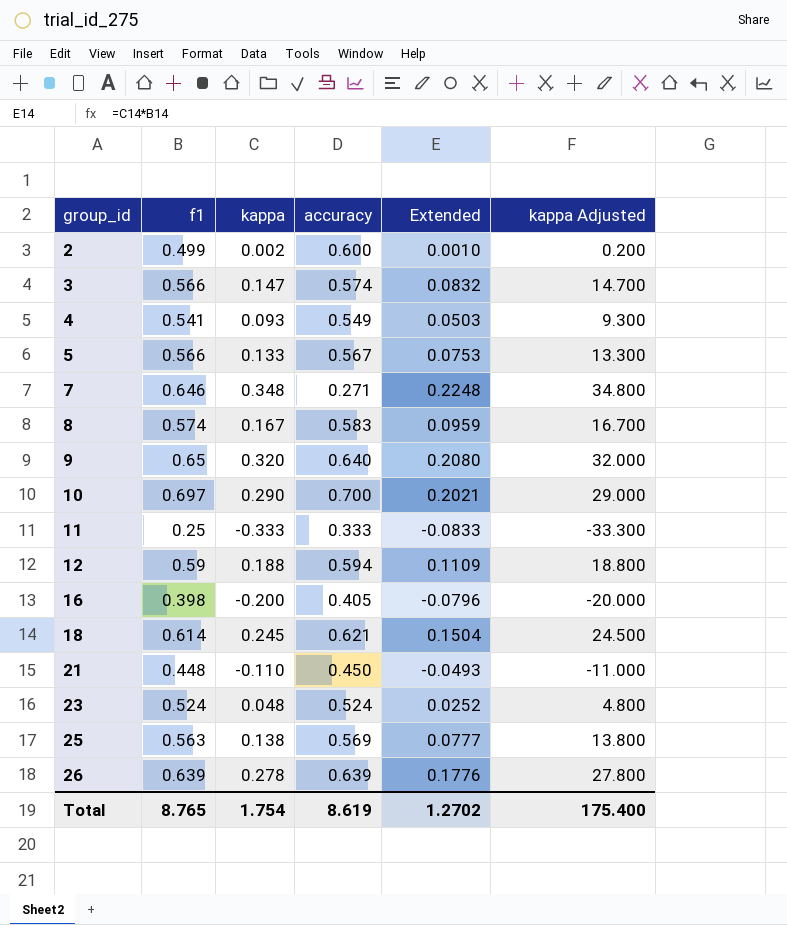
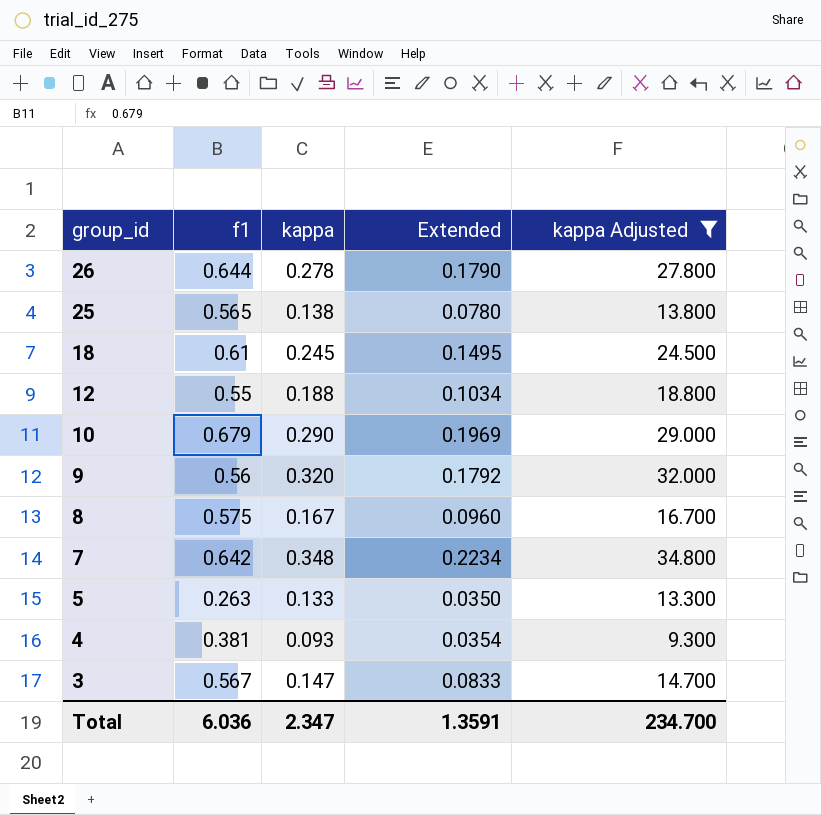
filter: none -> kappa Adjusted >= 9.300
row order: group_id ascending -> group_id descending
column accuracy | position: 4 -> none
26 | f1: 0.639 -> 0.644
26 | Extended: 0.1776 -> 0.1790
25 | f1: 0.563 -> 0.565
25 | Extended: 0.0777 -> 0.0780
18 | f1: 0.614 -> 0.61
18 | Extended: 0.1504 -> 0.1495
12 | f1: 0.59 -> 0.55
12 | Extended: 0.1109 -> 0.1034
10 | f1: 0.697 -> 0.679
10 | Extended: 0.2021 -> 0.1969
9 | f1: 0.65 -> 0.56
9 | Extended: 0.2080 -> 0.1792
8 | f1: 0.574 -> 0.575
8 | Extended: 0.0959 -> 0.0960
7 | f1: 0.646 -> 0.642
7 | Extended: 0.2248 -> 0.2234
5 | f1: 0.566 -> 0.263
5 | Extended: 0.0753 -> 0.0350
4 | f1: 0.541 -> 0.381
4 | Extended: 0.0503 -> 0.0354
3 | f1: 0.566 -> 0.567
3 | Extended: 0.0832 -> 0.0833
Total | f1: 8.765 -> 6.036
Total | kappa: 1.754 -> 2.347
Total | Extended: 1.2702 -> 1.3591
Total | kappa Adjusted: 175.400 -> 234.700

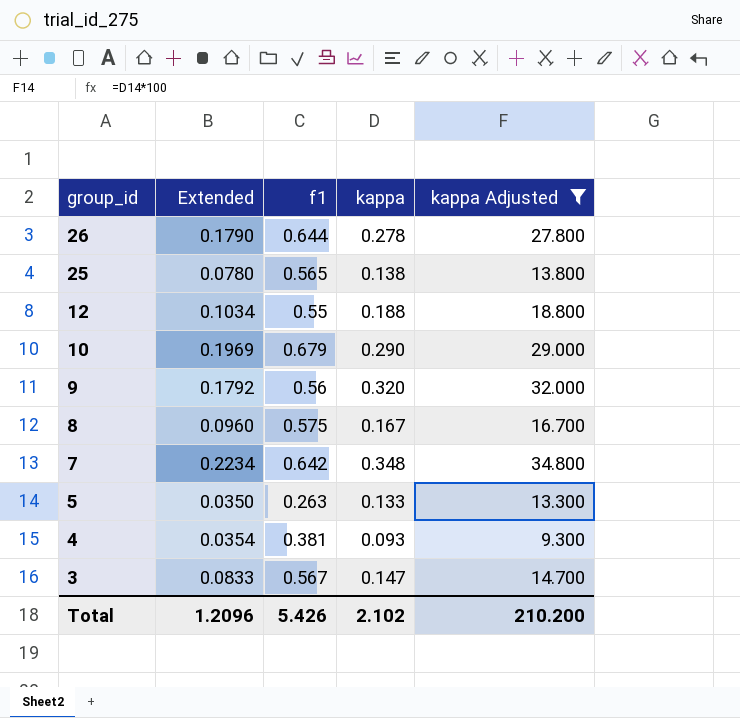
column Extended | position: 4 -> 2
row 18: 0.61 | 0.245 | 0.1495 | 24.500 -> none
Total | Extended: 1.3591 -> 1.2096
Total | f1: 6.036 -> 5.426
Total | kappa: 2.347 -> 2.102
Total | kappa Adjusted: 234.700 -> 210.200

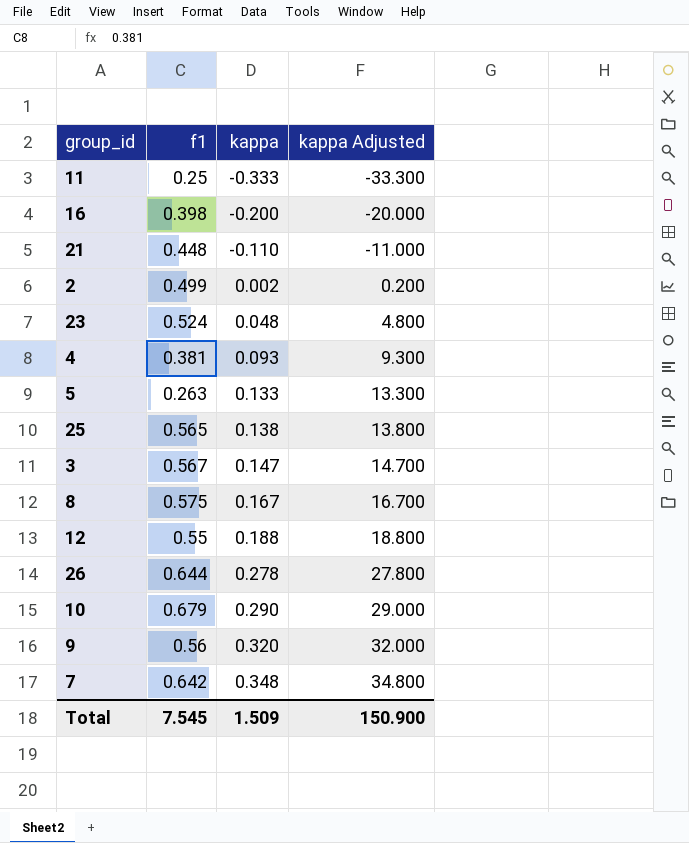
filter: kappa Adjusted >= 9.300 -> none
row order: group_id descending -> kappa ascending
column Extended | formula: [f1] * [kappa] -> none
Total | f1: 5.426 -> 7.545
Total | kappa: 2.102 -> 1.509
Total | kappa Adjusted: 210.200 -> 150.900

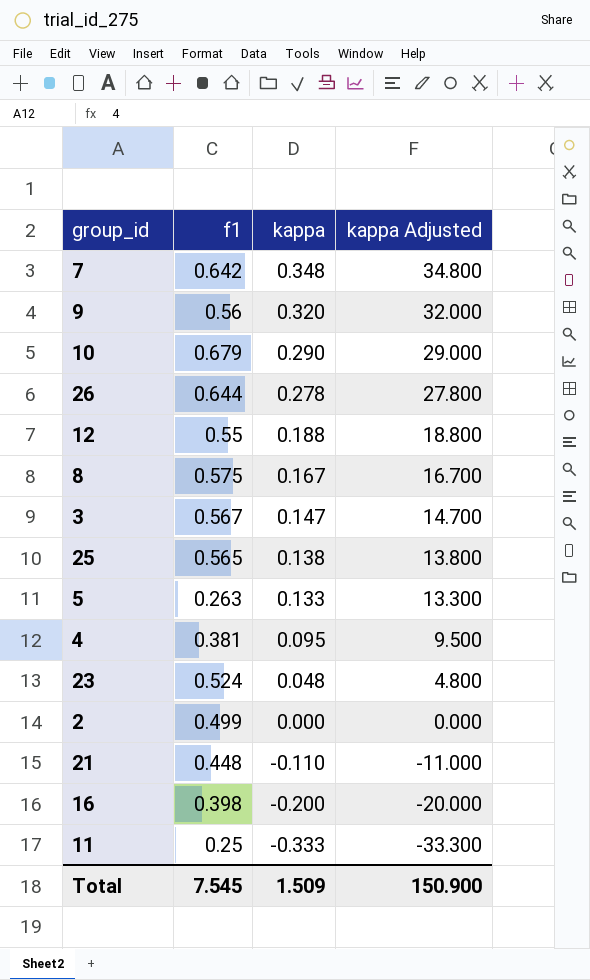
row order: kappa ascending -> kappa descending
4 | kappa: 0.093 -> 0.095
4 | kappa Adjusted: 9.300 -> 9.500
2 | kappa: 0.002 -> 0.000
2 | kappa Adjusted: 0.200 -> 0.000

